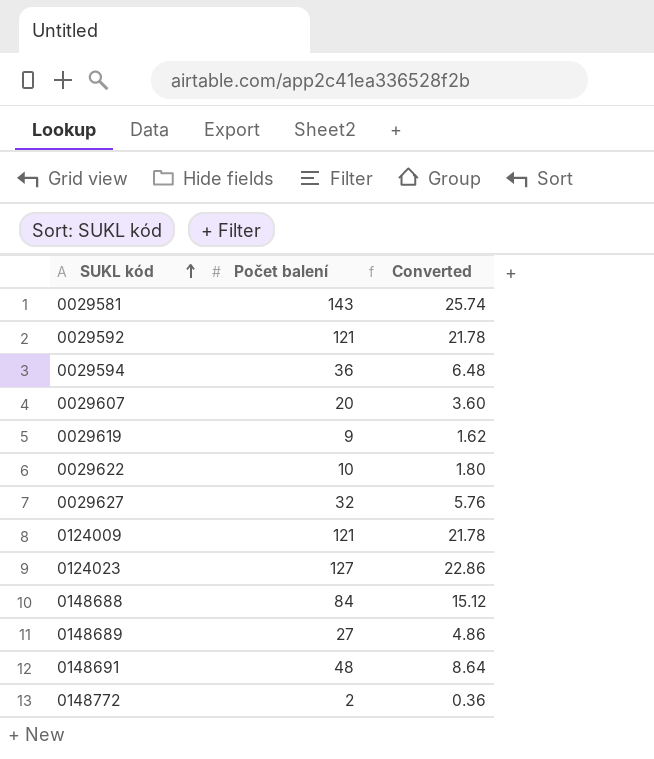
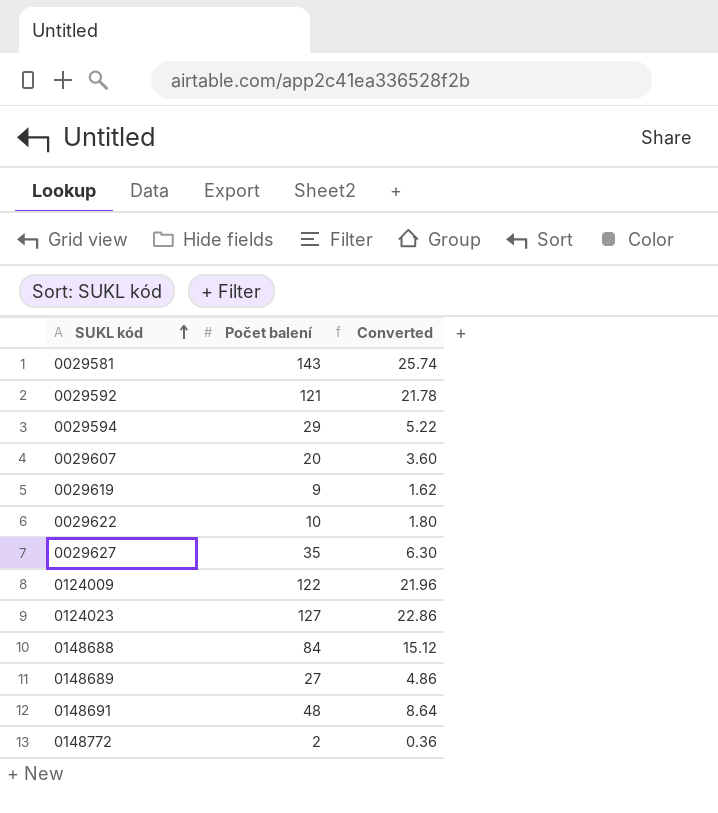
0029594 | Počet balení: 36 -> 29
0029594 | Converted: 6.48 -> 5.22
0029627 | Počet balení: 32 -> 35
0029627 | Converted: 5.76 -> 6.30
0124009 | Počet balení: 121 -> 122
0124009 | Converted: 21.78 -> 21.96

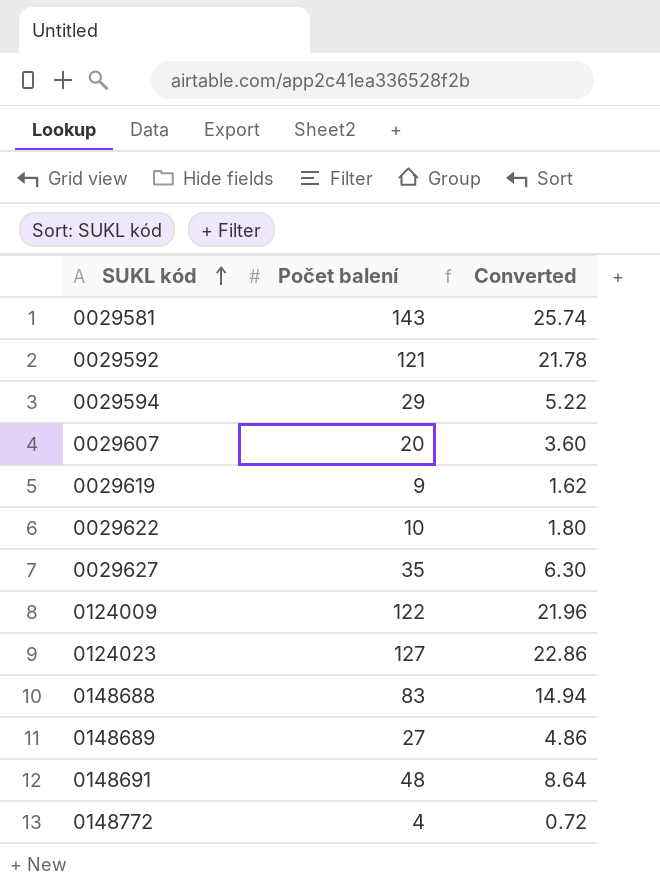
0148688 | Počet balení: 84 -> 83
0148688 | Converted: 15.12 -> 14.94
0148772 | Počet balení: 2 -> 4
0148772 | Converted: 0.36 -> 0.72

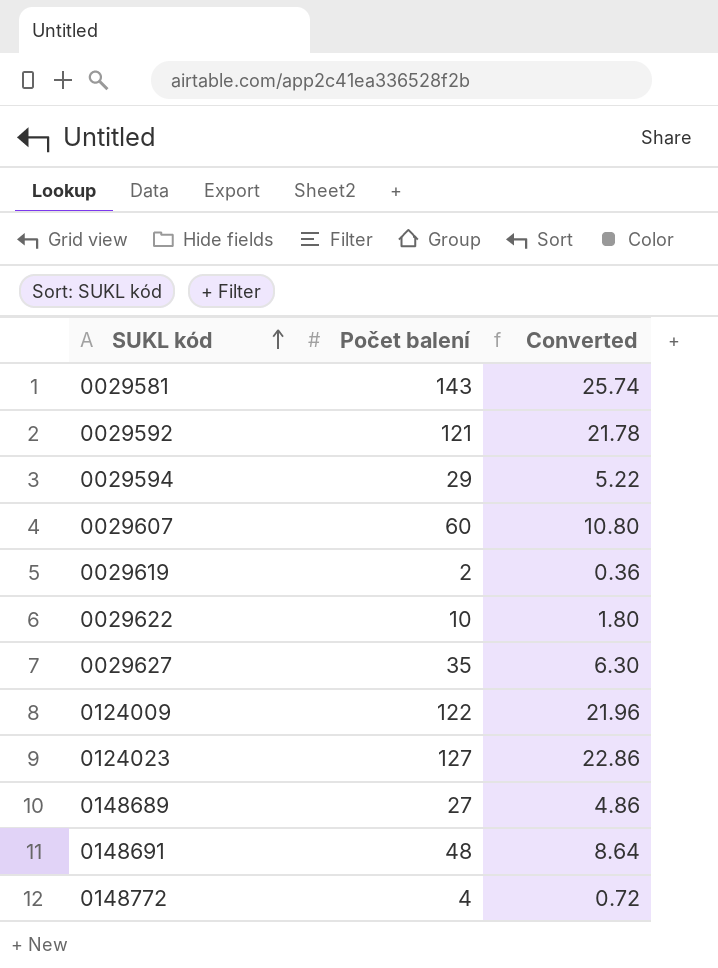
row 0148688: 83 | 14.94 -> none
0029607 | Počet balení: 20 -> 60
0029607 | Converted: 3.60 -> 10.80
0029619 | Počet balení: 9 -> 2
0029619 | Converted: 1.62 -> 0.36

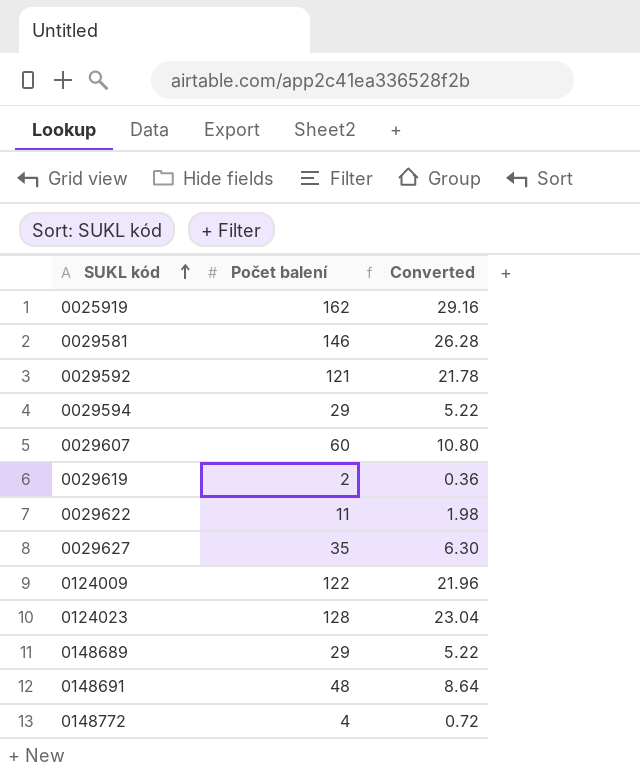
row 0025919: none -> 162 | 29.16
0029581 | Počet balení: 143 -> 146
0029581 | Converted: 25.74 -> 26.28
0029622 | Počet balení: 10 -> 11
0029622 | Converted: 1.80 -> 1.98
0124023 | Počet balení: 127 -> 128
0124023 | Converted: 22.86 -> 23.04
0148689 | Počet balení: 27 -> 29
0148689 | Converted: 4.86 -> 5.22

